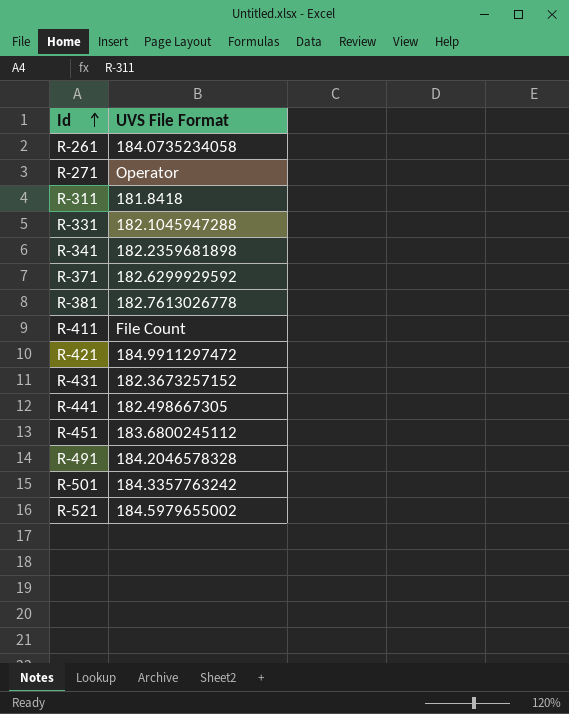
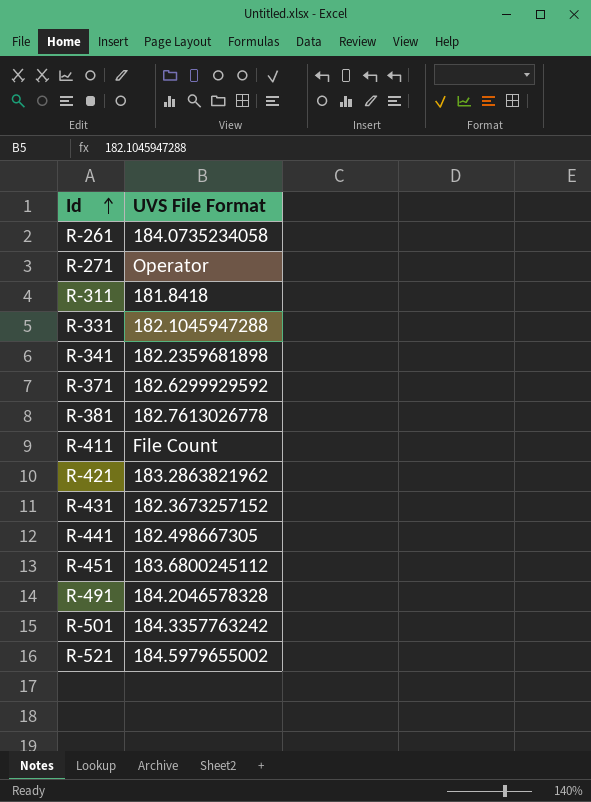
R-421 | UVS File Format: 184.9911297472 -> 183.2863821962

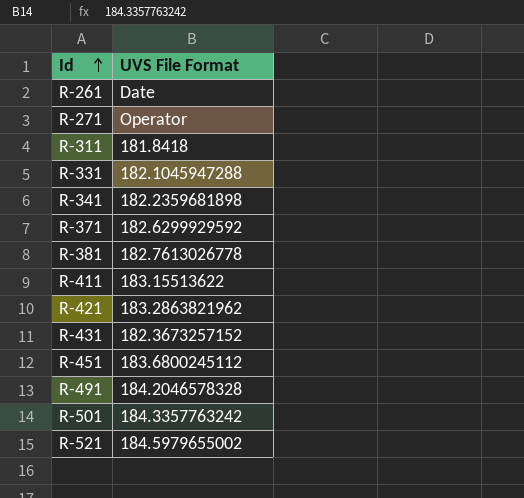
row R-441: 182.498667305 -> none
R-261 | UVS File Format: 184.0735234058 -> Date
R-411 | UVS File Format: File Count -> 183.15513622

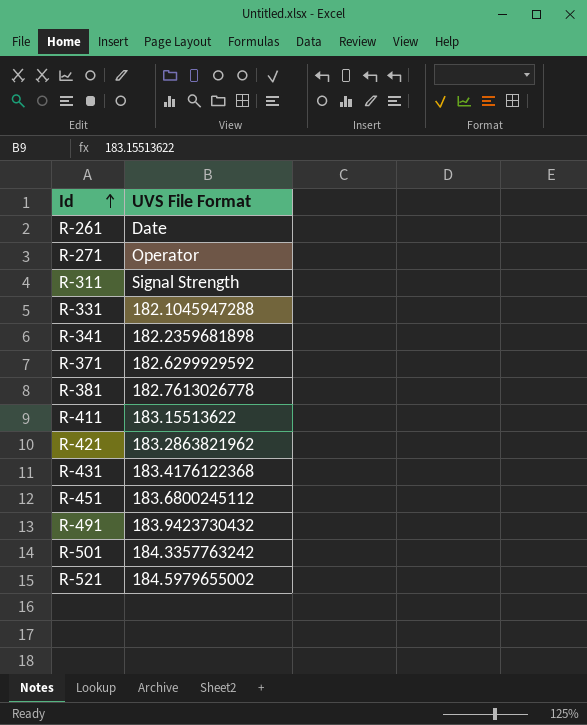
R-311 | UVS File Format: 181.8418 -> Signal Strength
R-431 | UVS File Format: 182.3673257152 -> 183.4176122368
R-491 | UVS File Format: 184.2046578328 -> 183.9423730432

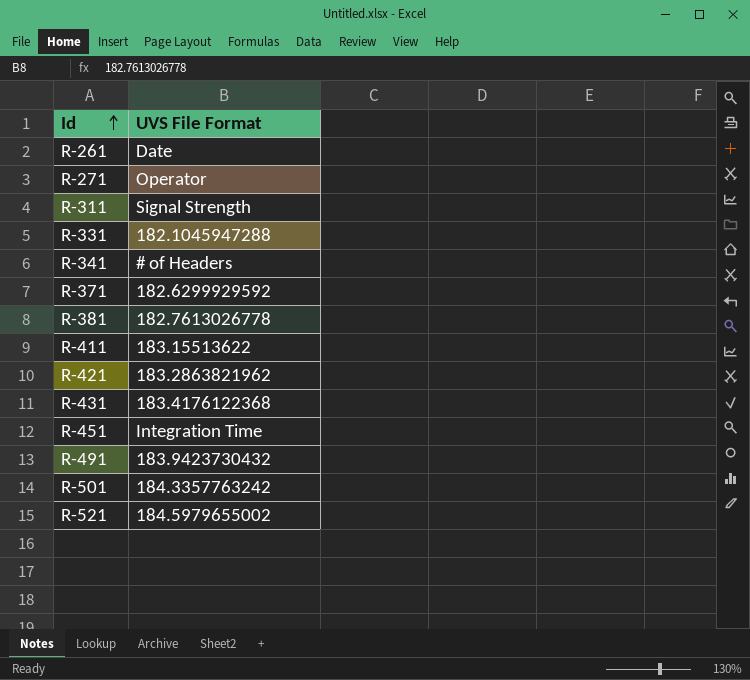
R-341 | UVS File Format: 182.2359681898 -> # of Headers
R-451 | UVS File Format: 183.6800245112 -> Integration Time

